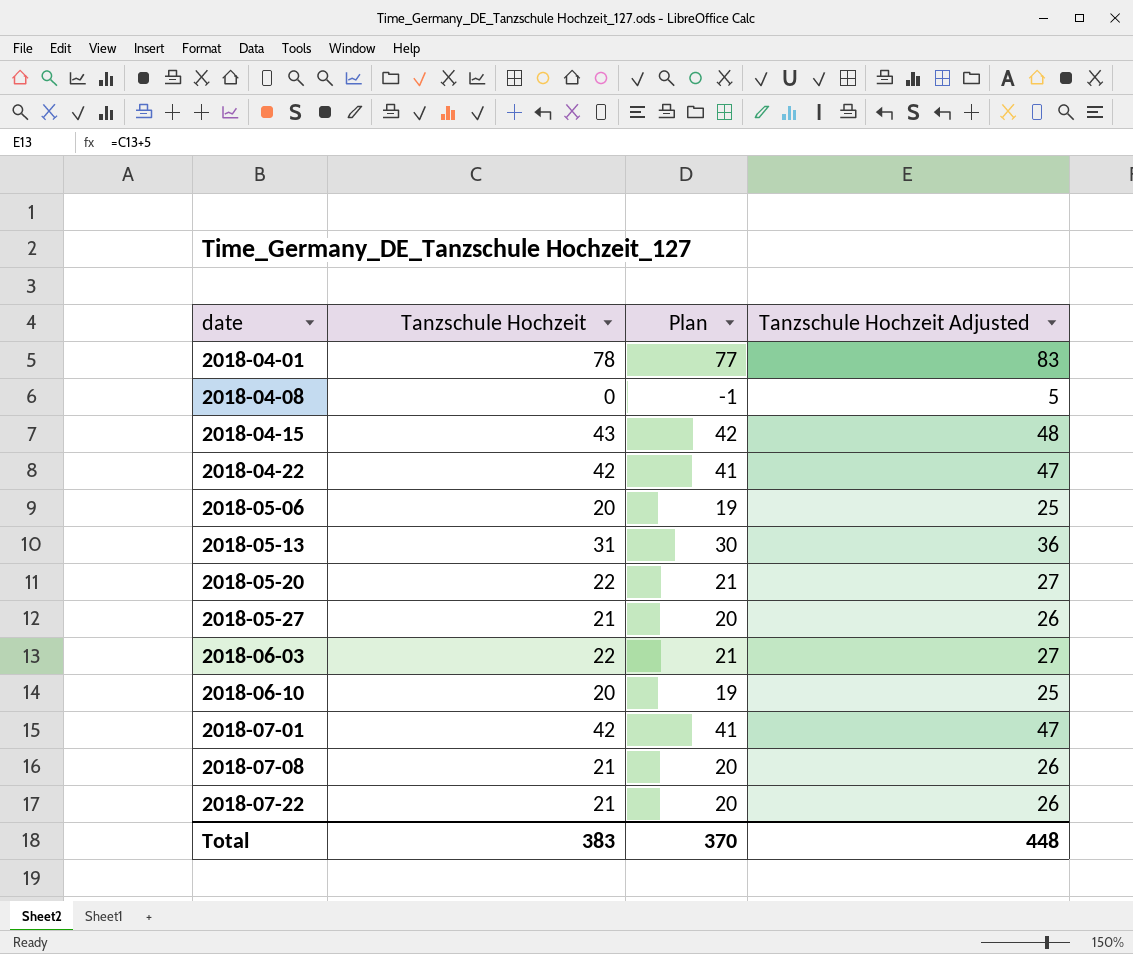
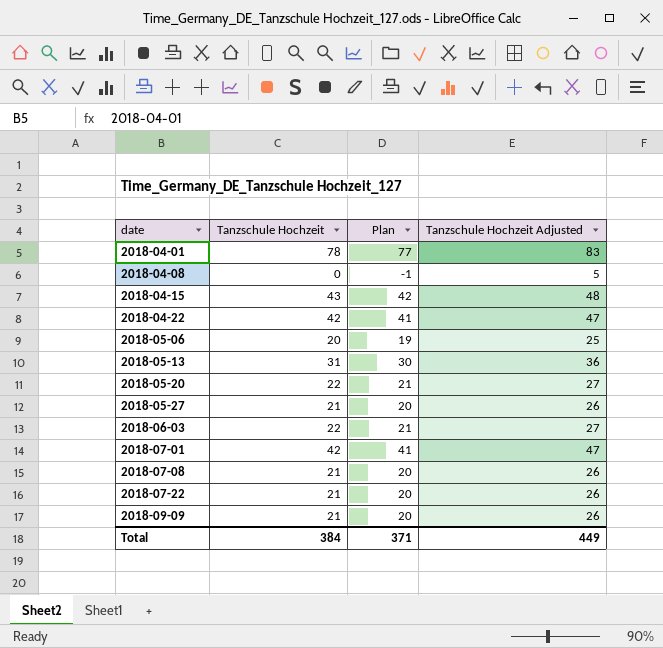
row 2018-06-10: 20 | 19 | 25 -> none
row 2018-09-09: none -> 21 | 20 | 26
Total | Tanzschule Hochzeit: 383 -> 384
Total | Plan: 370 -> 371
Total | Tanzschule Hochzeit Adjusted: 448 -> 449

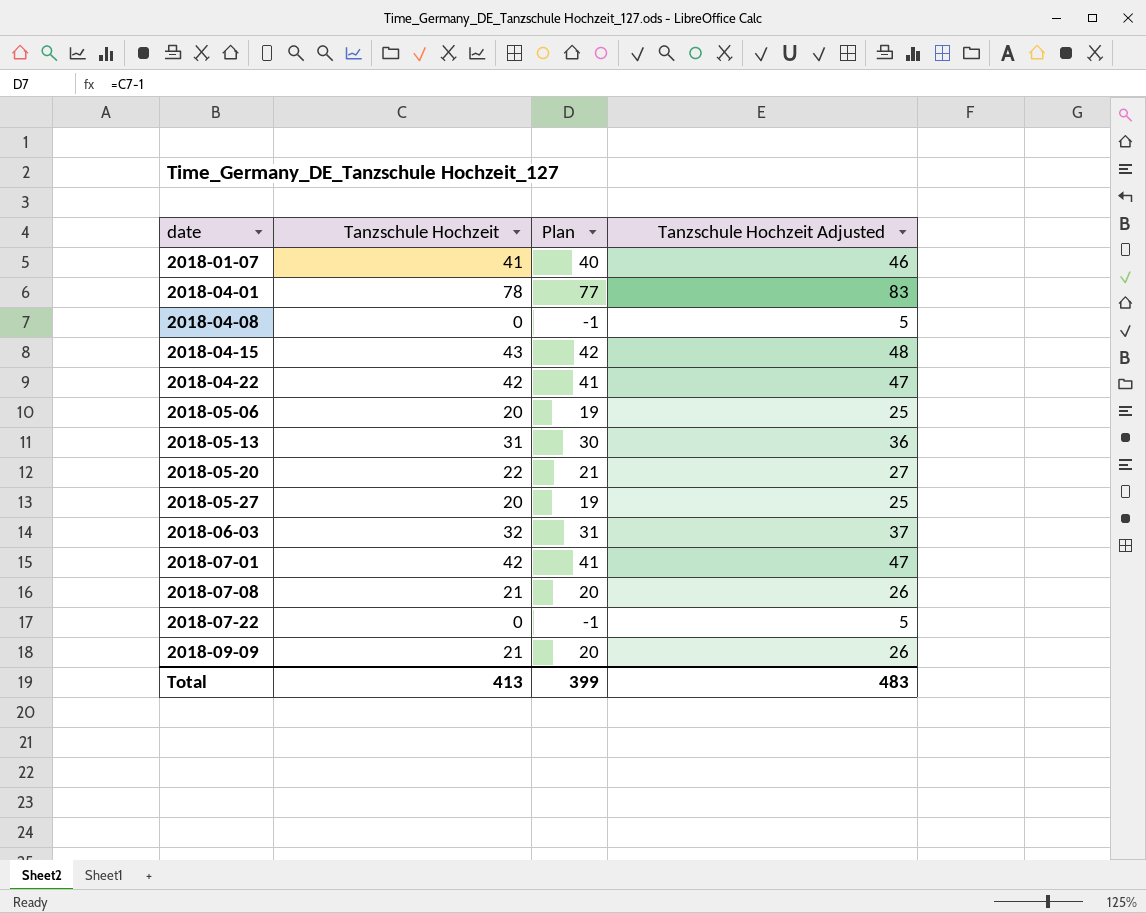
row 2018-01-07: none -> 41 | 40 | 46
2018-05-27 | Tanzschule Hochzeit: 21 -> 20
2018-05-27 | Plan: 20 -> 19
2018-05-27 | Tanzschule Hochzeit Adjusted: 26 -> 25
2018-06-03 | Tanzschule Hochzeit: 22 -> 32
2018-06-03 | Plan: 21 -> 31
2018-06-03 | Tanzschule Hochzeit Adjusted: 27 -> 37
2018-07-22 | Tanzschule Hochzeit: 21 -> 0
2018-07-22 | Plan: 20 -> -1
2018-07-22 | Tanzschule Hochzeit Adjusted: 26 -> 5
Total | Tanzschule Hochzeit: 384 -> 413
Total | Plan: 371 -> 399
Total | Tanzschule Hochzeit Adjusted: 449 -> 483

